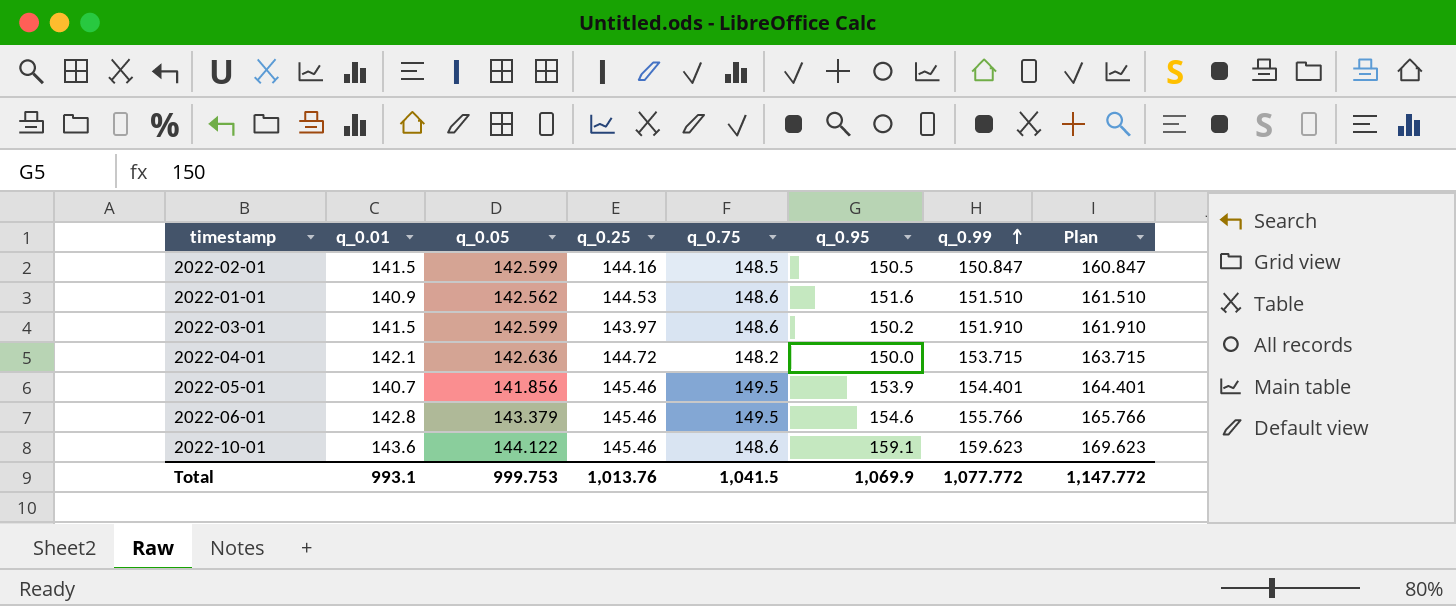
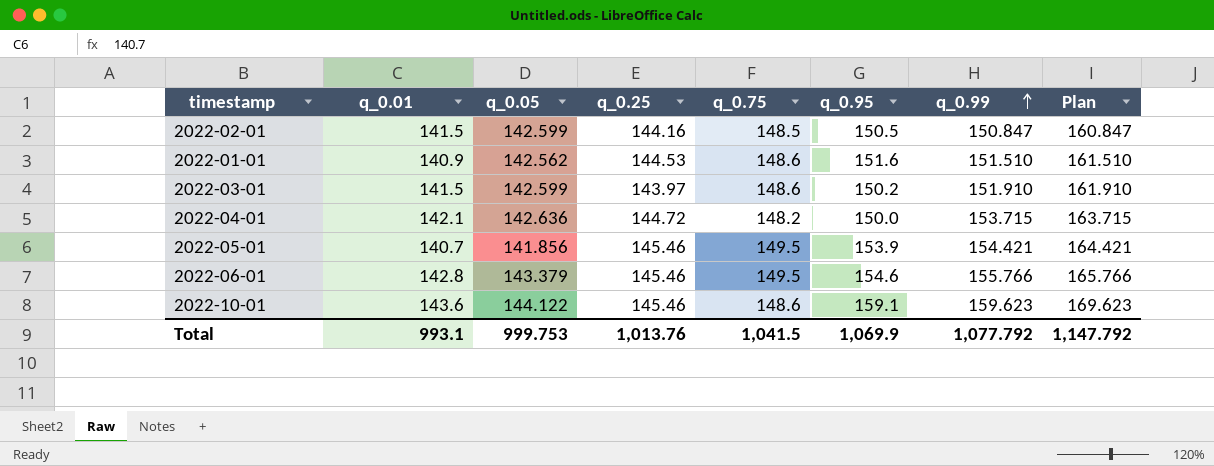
2022-05-01 | q_0.99: 154.401 -> 154.421
2022-05-01 | Plan: 164.401 -> 164.421
Total | q_0.99: 1,077.772 -> 1,077.792
Total | Plan: 1,147.772 -> 1,147.792

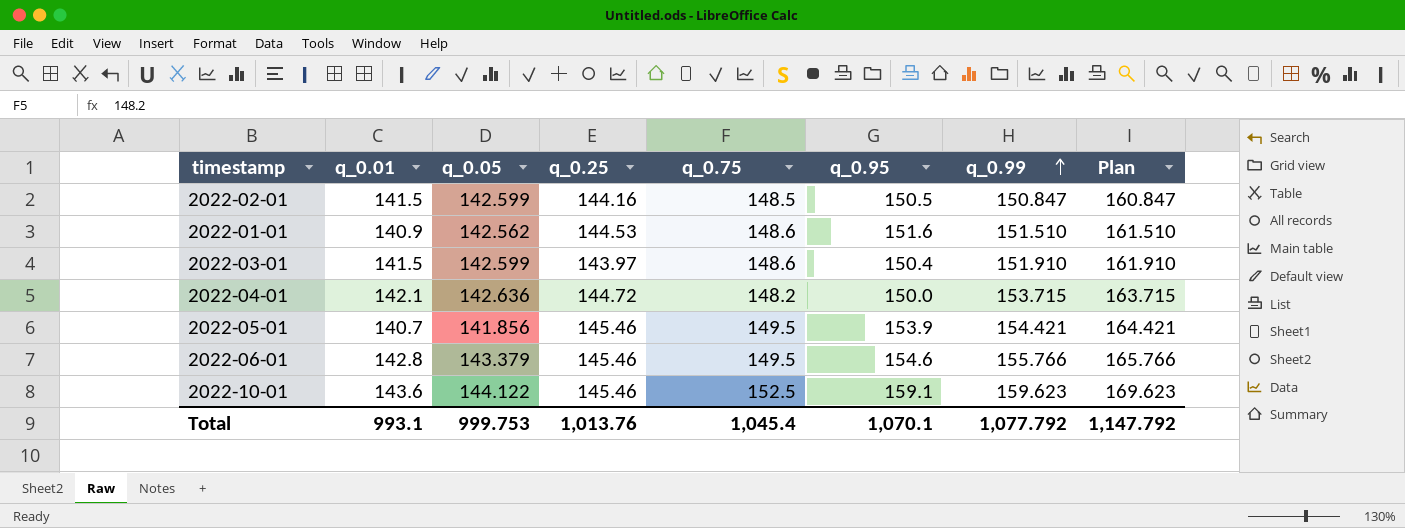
2022-03-01 | q_0.95: 150.2 -> 150.4
2022-10-01 | q_0.75: 148.6 -> 152.5
Total | q_0.75: 1,041.5 -> 1,045.4
Total | q_0.95: 1,069.9 -> 1,070.1

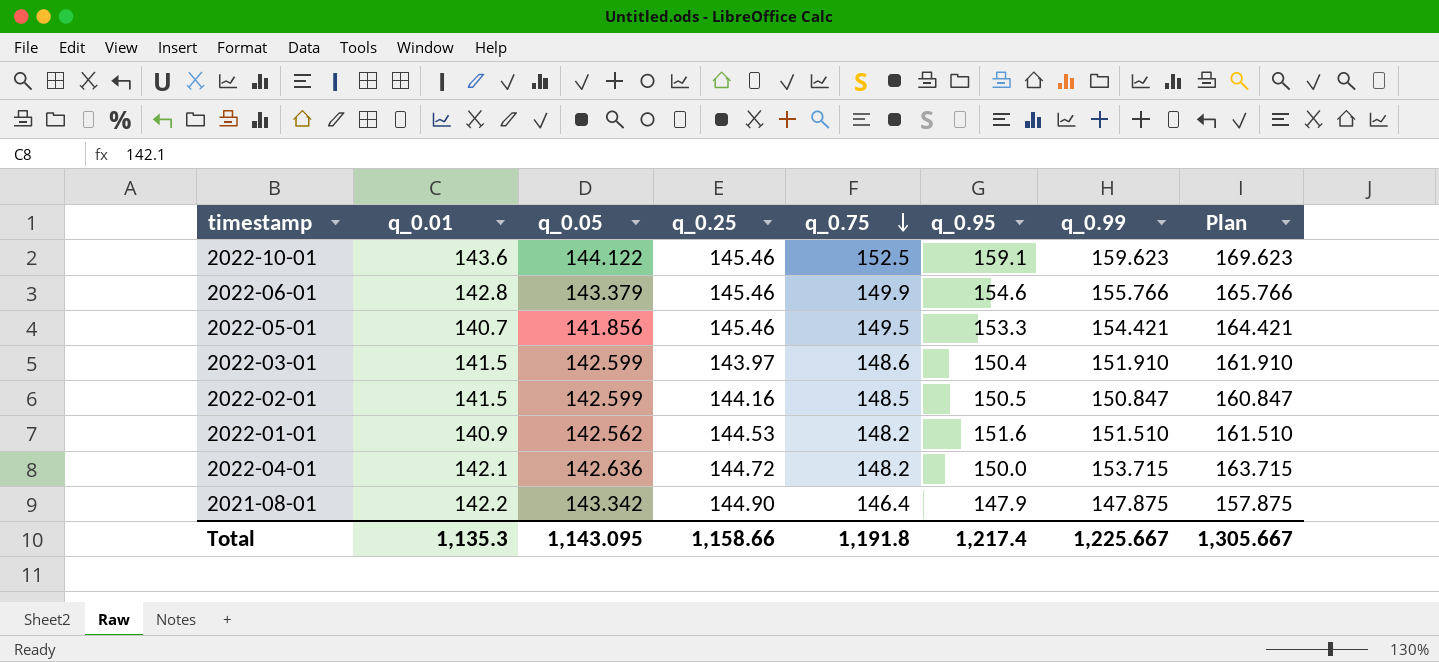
row order: q_0.99 ascending -> q_0.75 descending
2022-06-01 | q_0.75: 149.5 -> 149.9
2022-05-01 | q_0.95: 153.9 -> 153.3
2022-01-01 | q_0.75: 148.6 -> 148.2
row 2021-08-01: none -> 142.2 | 143.342 | 144.90 | 146.4 | 147.9 | 147.875 | 157.875
Total | q_0.01: 993.1 -> 1,135.3
Total | q_0.05: 999.753 -> 1,143.095
Total | q_0.25: 1,013.76 -> 1,158.66
Total | q_0.75: 1,045.4 -> 1,191.8
Total | q_0.95: 1,070.1 -> 1,217.4
Total | q_0.99: 1,077.792 -> 1,225.667
Total | Plan: 1,147.792 -> 1,305.667

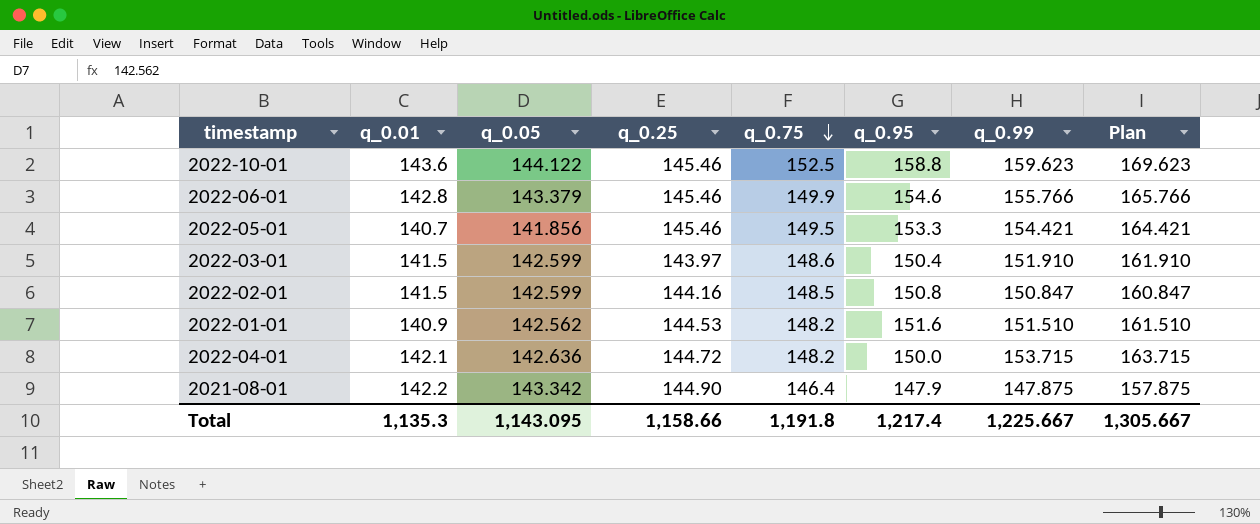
2022-10-01 | q_0.95: 159.1 -> 158.8
2022-02-01 | q_0.95: 150.5 -> 150.8

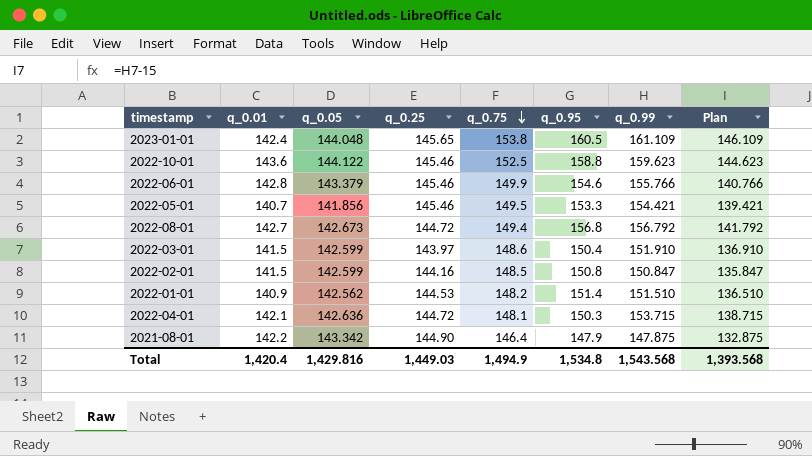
column Plan | formula: [q_0.99] + 10 -> [q_0.99] - 15
row 2023-01-01: none -> 142.4 | 144.048 | 145.65 | 153.8 | 160.5 | 161.109 | 146.109
row 2022-08-01: none -> 142.7 | 142.673 | 144.72 | 149.4 | 156.8 | 156.792 | 141.792
2022-01-01 | q_0.95: 151.6 -> 151.4
2022-04-01 | q_0.75: 148.2 -> 148.1
2022-04-01 | q_0.95: 150.0 -> 150.3
Total | q_0.01: 1,135.3 -> 1,420.4
Total | q_0.05: 1,143.095 -> 1,429.816
Total | q_0.25: 1,158.66 -> 1,449.03
Total | q_0.75: 1,191.8 -> 1,494.9
Total | q_0.95: 1,217.4 -> 1,534.8
Total | q_0.99: 1,225.667 -> 1,543.568
Total | Plan: 1,305.667 -> 1,393.568

